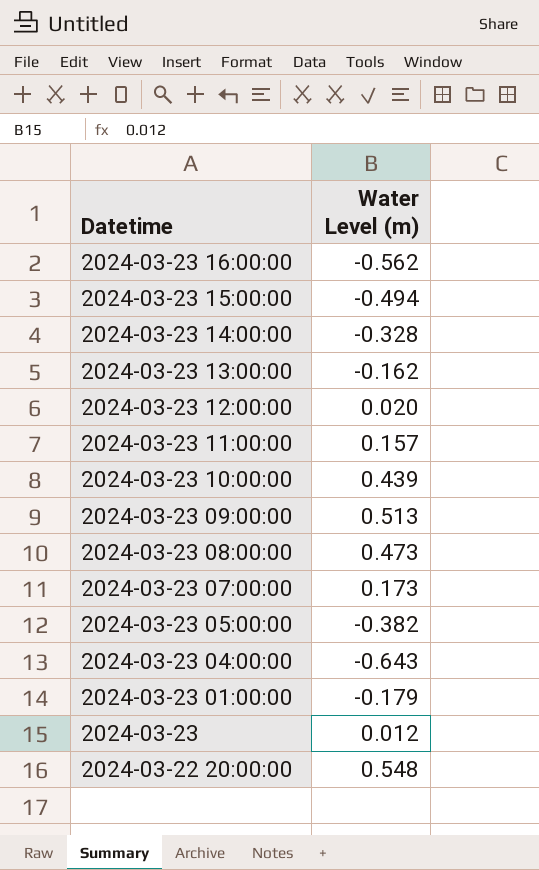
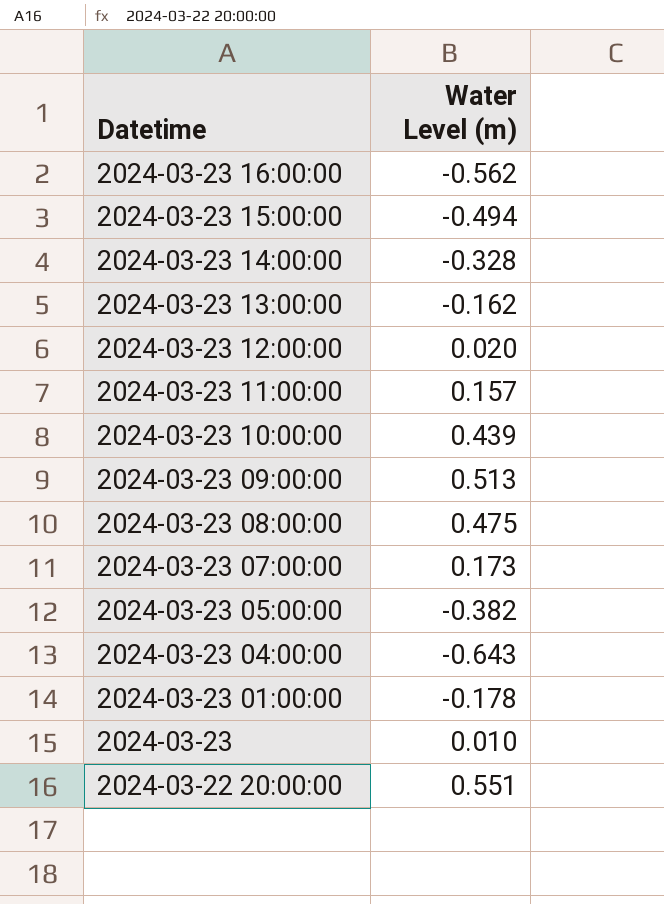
2024-03-23 08:00:00 | Water Level (m): 0.473 -> 0.475
2024-03-23 01:00:00 | Water Level (m): -0.179 -> -0.178
2024-03-23 | Water Level (m): 0.012 -> 0.010
2024-03-22 20:00:00 | Water Level (m): 0.548 -> 0.551

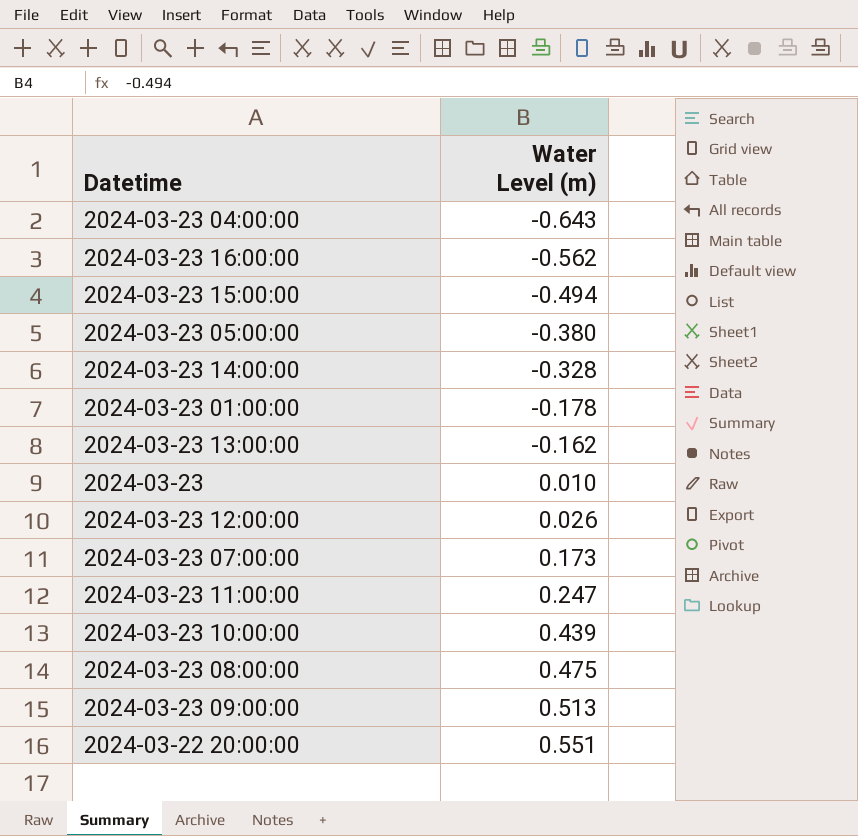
row order: Datetime descending -> Water Level (m) ascending
2024-03-23 05:00:00 | Water Level (m): -0.382 -> -0.380
2024-03-23 12:00:00 | Water Level (m): 0.020 -> 0.026
2024-03-23 11:00:00 | Water Level (m): 0.157 -> 0.247

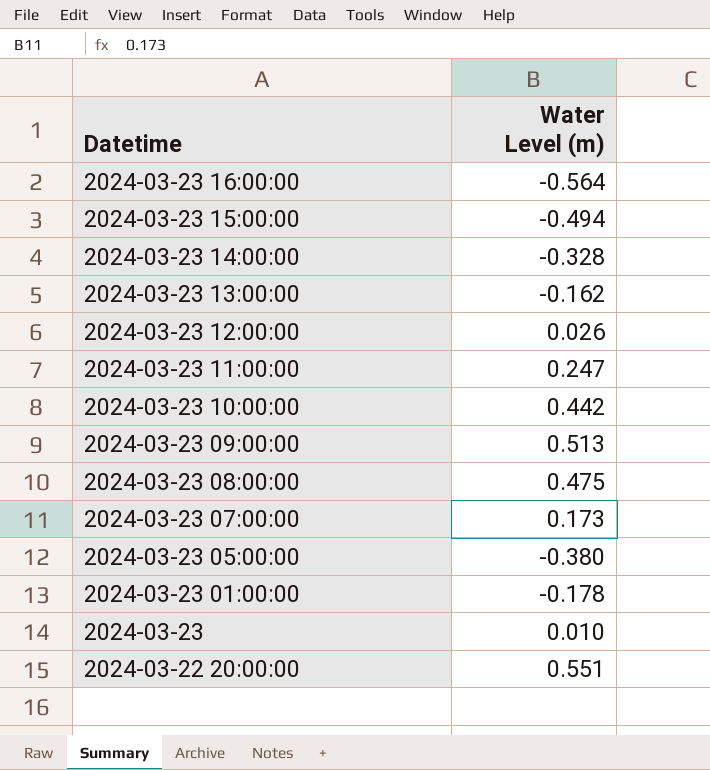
row order: Water Level (m) ascending -> Datetime descending
row 2024-03-23 04:00:00: -0.643 -> none
2024-03-23 16:00:00 | Water Level (m): -0.562 -> -0.564
2024-03-23 10:00:00 | Water Level (m): 0.439 -> 0.442

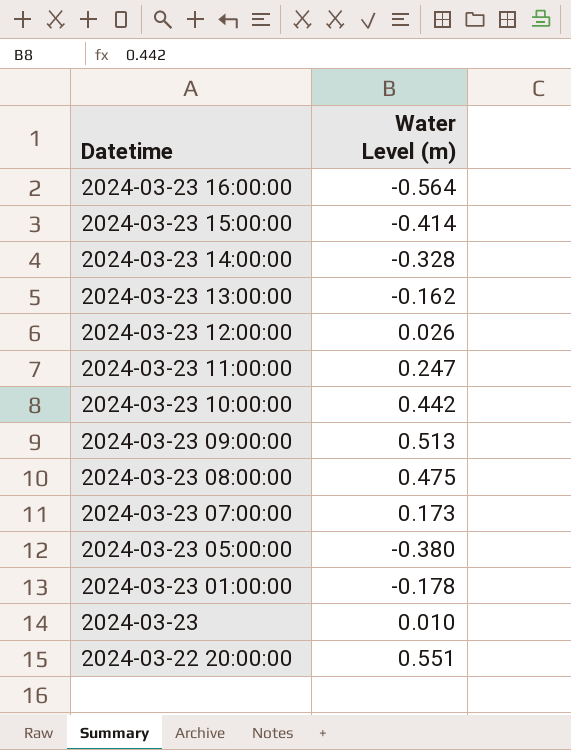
2024-03-23 15:00:00 | Water Level (m): -0.494 -> -0.414

